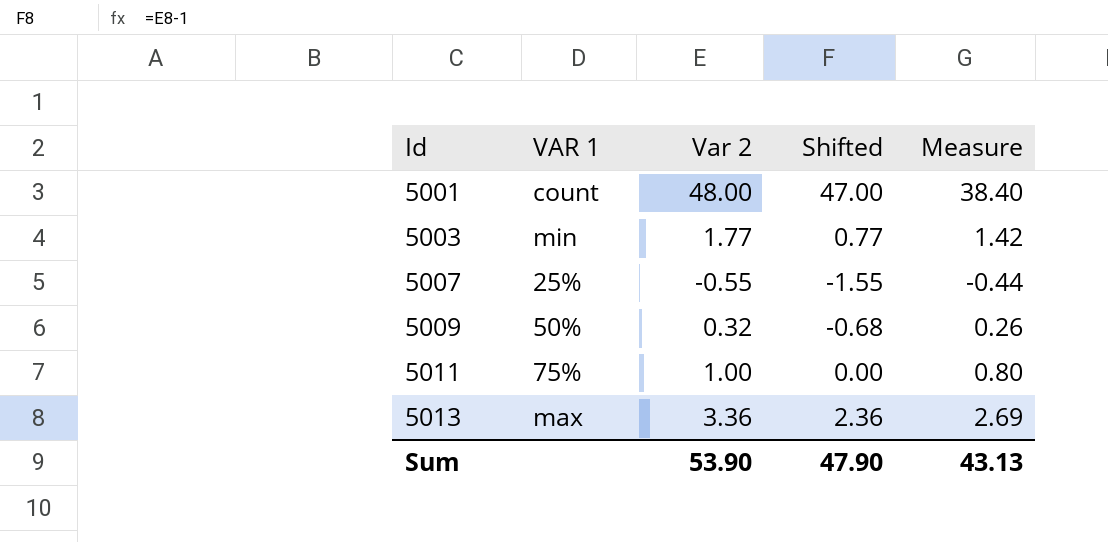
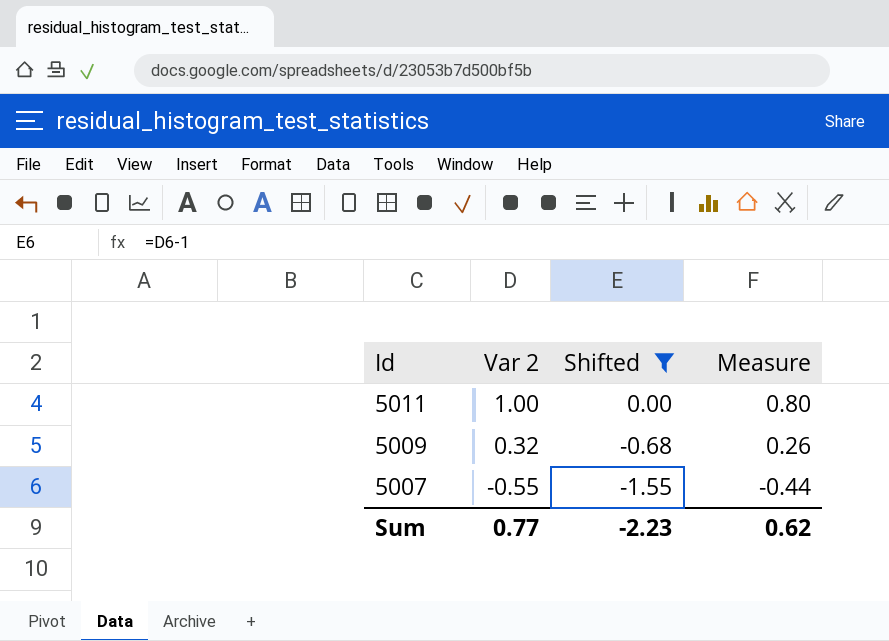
filter: none -> Shifted <= 0.00
row order: Id ascending -> Id descending
column VAR 1 | position: 2 -> none
Sum | Var 2: 53.90 -> 0.77
Sum | Shifted: 47.90 -> -2.23
Sum | Measure: 43.13 -> 0.62

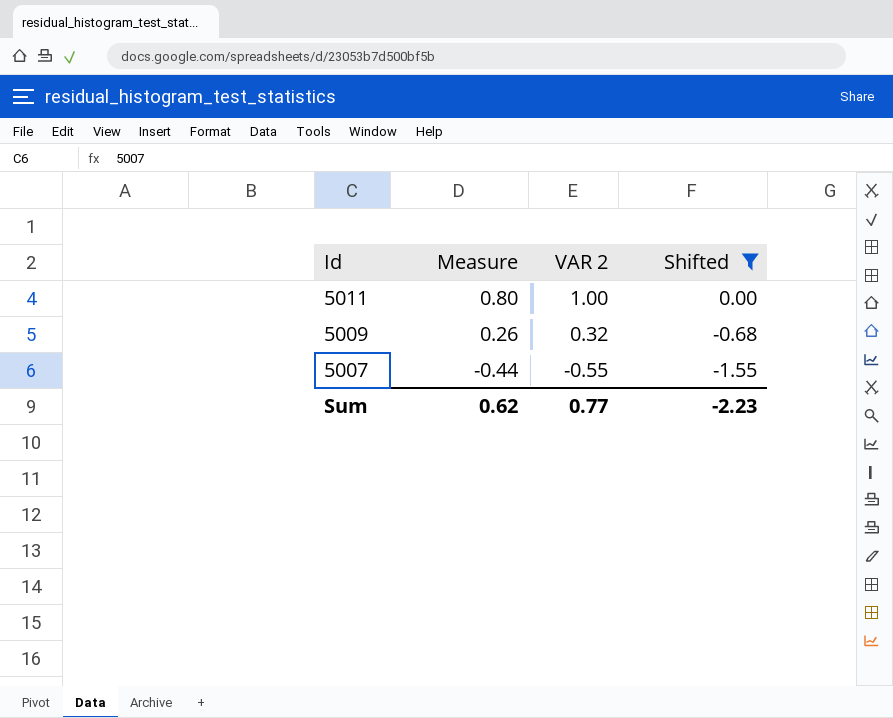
column Measure | position: 4 -> 2
column name: Var 2 -> VAR 2

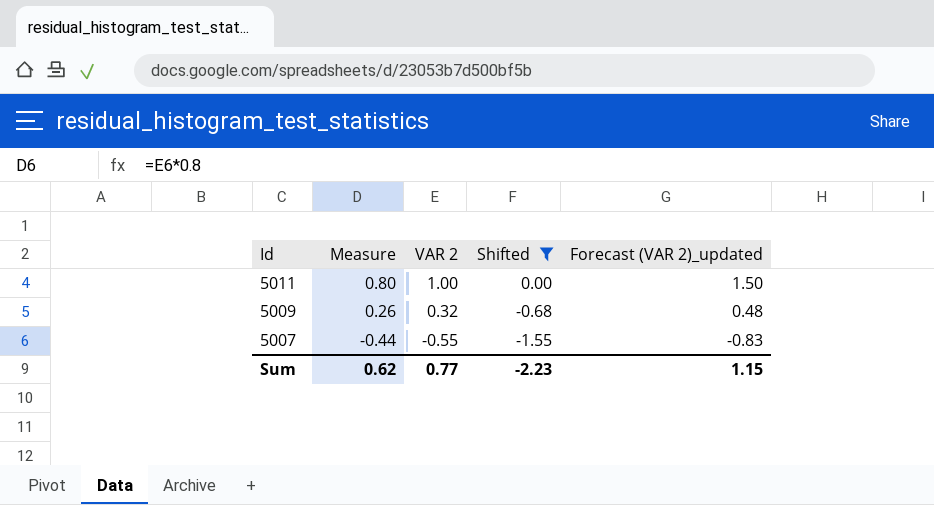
column Forecast (VAR 2)_updated | formula: none -> [VAR 2] * 1.5

